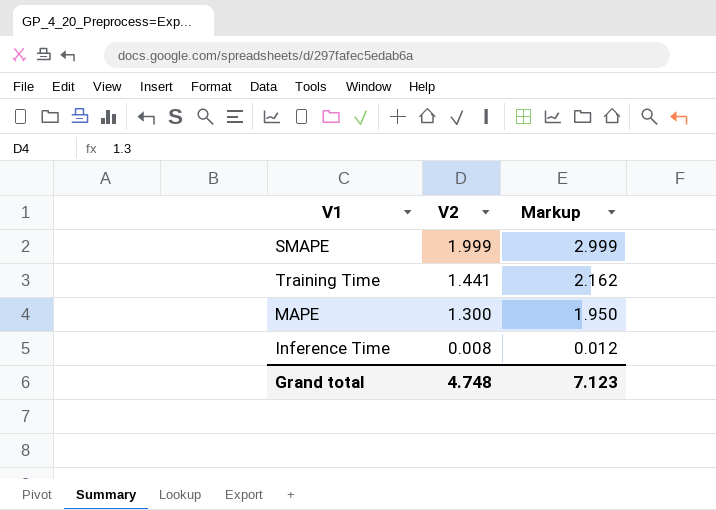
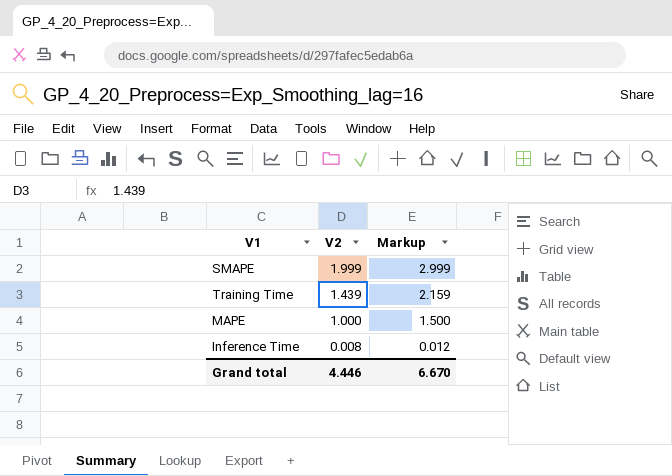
Training Time | V2: 1.441 -> 1.439
Training Time | Markup: 2.162 -> 2.159
MAPE | V2: 1.300 -> 1.000
MAPE | Markup: 1.950 -> 1.500
Grand total | V2: 4.748 -> 4.446
Grand total | Markup: 7.123 -> 6.670

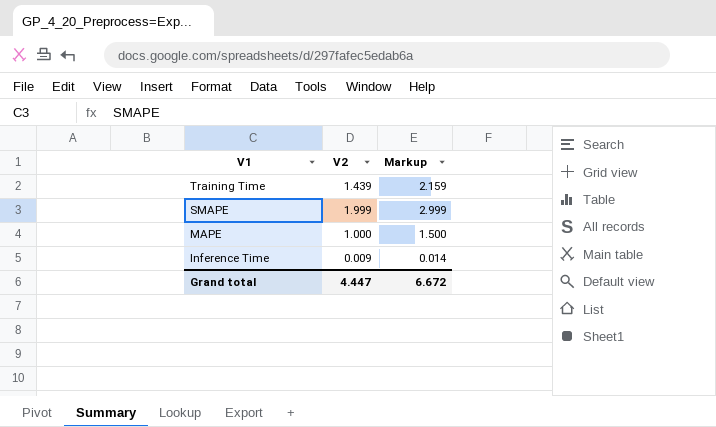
row order: V2 descending -> V1 descending
Inference Time | V2: 0.008 -> 0.009
Inference Time | Markup: 0.012 -> 0.014
Grand total | V2: 4.446 -> 4.447
Grand total | Markup: 6.670 -> 6.672

